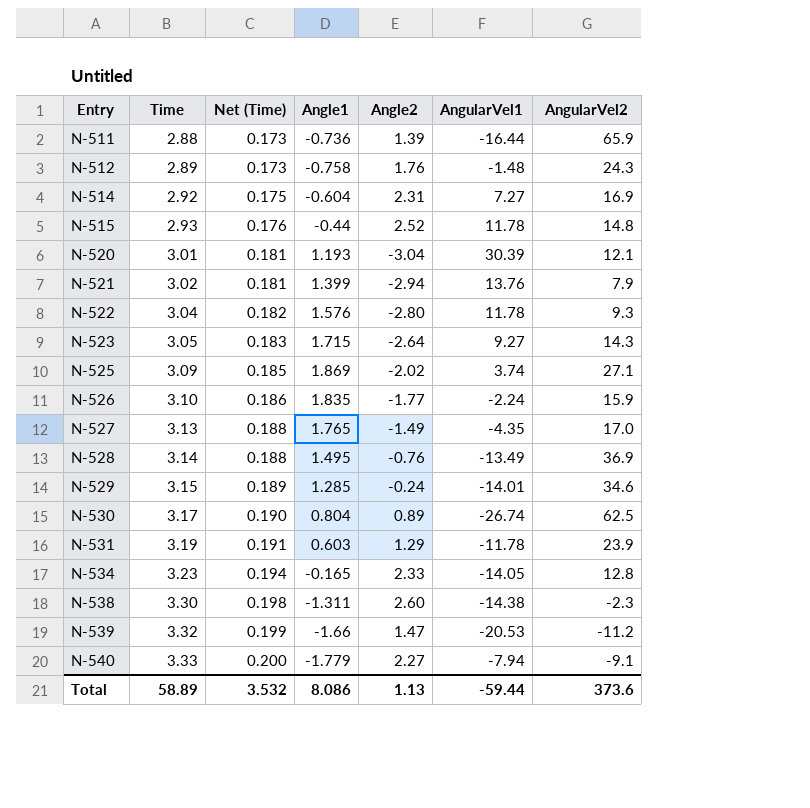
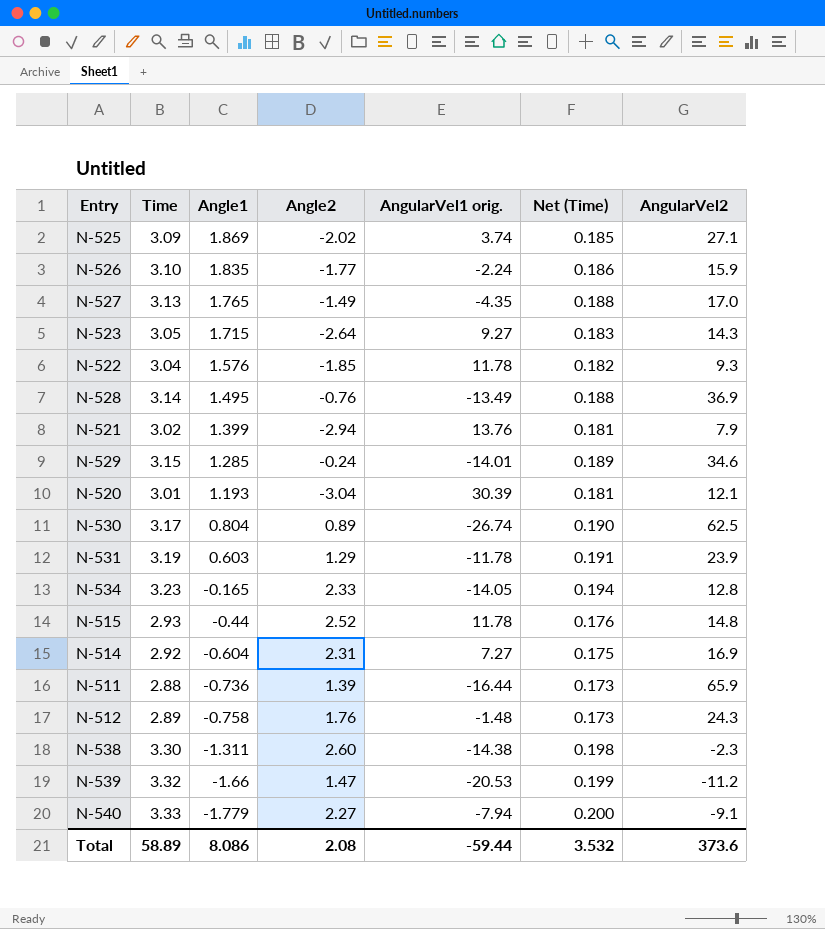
row order: Entry ascending -> Angle1 descending
column name: AngularVel1 -> AngularVel1 orig.
column Net (Time) | position: 3 -> 6
N-522 | Angle2: -2.80 -> -1.85
Total | Angle2: 1.13 -> 2.08

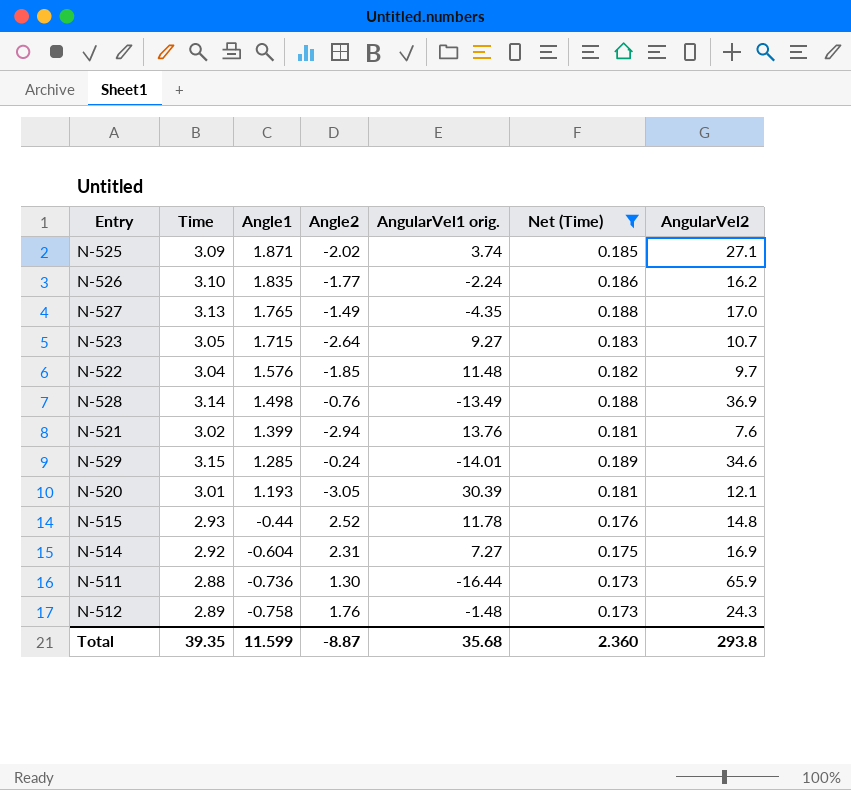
filter: none -> Net (Time) <= 0.189
N-525 | Angle1: 1.869 -> 1.871
N-526 | AngularVel2: 15.9 -> 16.2
N-523 | AngularVel2: 14.3 -> 10.7
N-522 | AngularVel1 orig.: 11.78 -> 11.48
N-522 | AngularVel2: 9.3 -> 9.7
N-528 | Angle1: 1.495 -> 1.498
N-521 | AngularVel2: 7.9 -> 7.6
N-520 | Angle2: -3.04 -> -3.05
N-511 | Angle2: 1.39 -> 1.30
Total | Time: 58.89 -> 39.35
Total | Angle1: 8.086 -> 11.599
Total | Angle2: 2.08 -> -8.87
Total | AngularVel1 orig.: -59.44 -> 35.68
Total | Net (Time): 3.532 -> 2.360
Total | AngularVel2: 373.6 -> 293.8

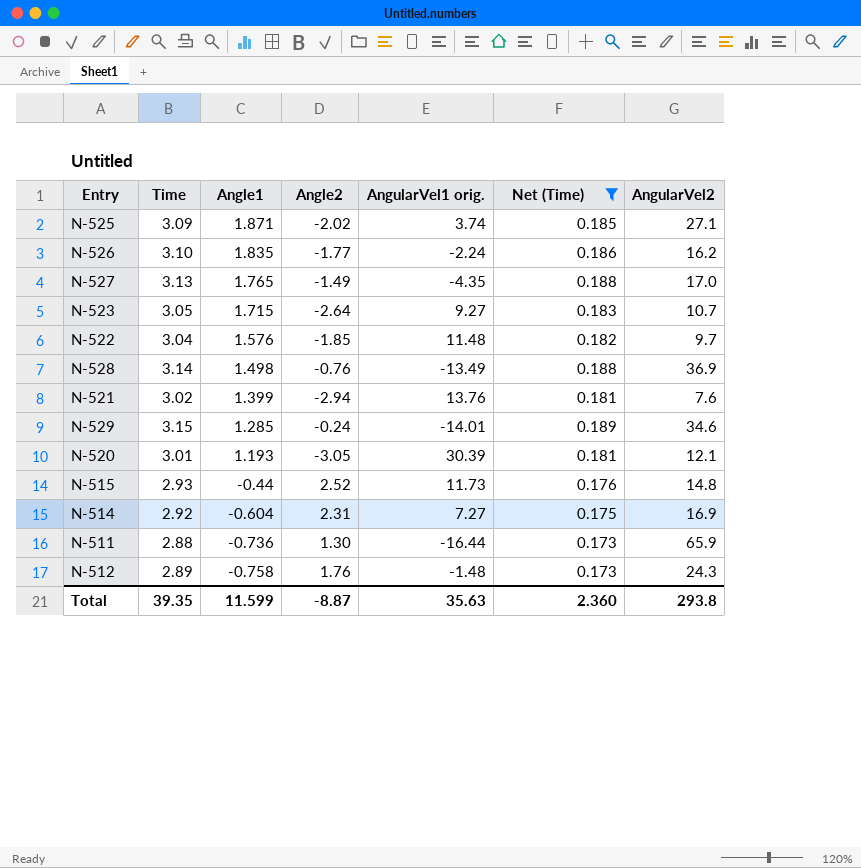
N-515 | AngularVel1 orig.: 11.78 -> 11.73
Total | AngularVel1 orig.: 35.68 -> 35.63

